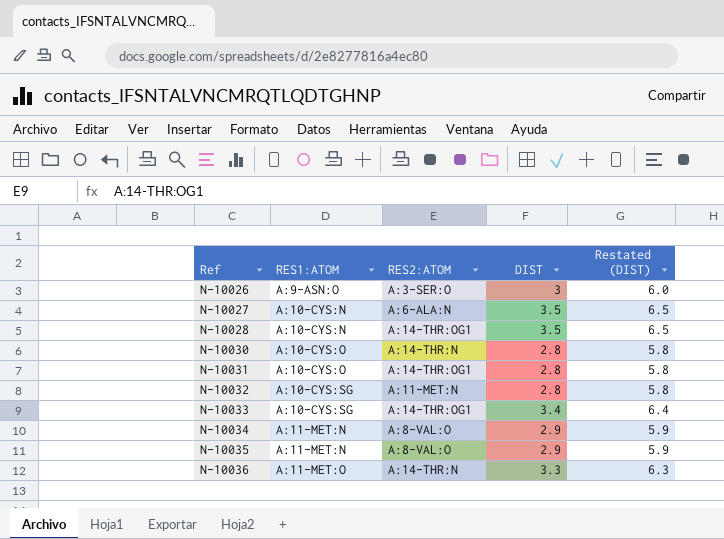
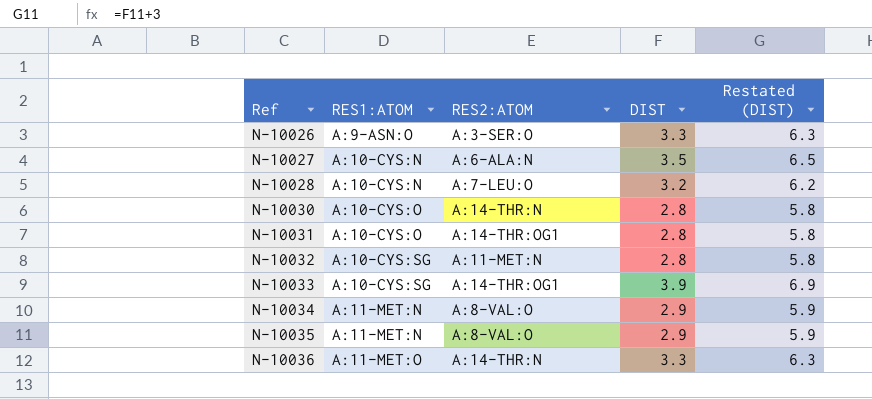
N-10026 | DIST: 3 -> 3.3
N-10026 | Restated (DIST): 6.0 -> 6.3
N-10028 | RES2:ATOM: A:14-THR:OG1 -> A:7-LEU:O
N-10028 | DIST: 3.5 -> 3.2
N-10028 | Restated (DIST): 6.5 -> 6.2
N-10033 | DIST: 3.4 -> 3.9
N-10033 | Restated (DIST): 6.4 -> 6.9

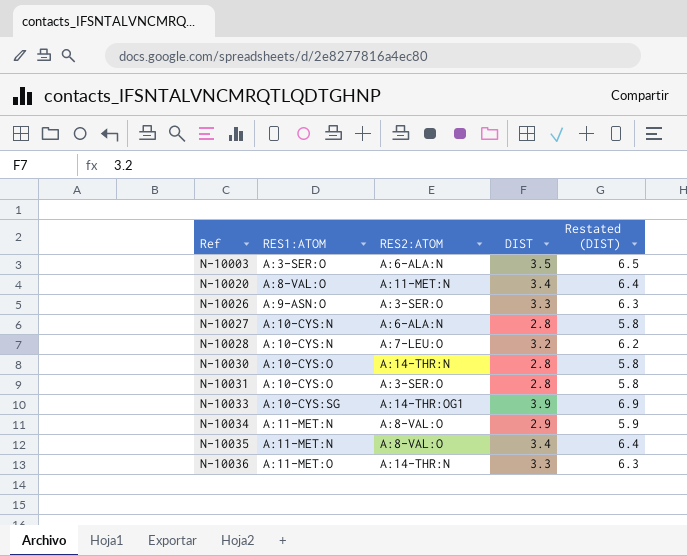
row N-10032: A:10-CYS:SG | A:11-MET:N | 2.8 | 5.8 -> none
row N-10003: none -> A:3-SER:O | A:6-ALA:N | 3.5 | 6.5
row N-10020: none -> A:8-VAL:O | A:11-MET:N | 3.4 | 6.4
N-10027 | DIST: 3.5 -> 2.8
N-10027 | Restated (DIST): 6.5 -> 5.8
N-10031 | RES2:ATOM: A:14-THR:OG1 -> A:3-SER:O
N-10035 | DIST: 2.9 -> 3.4
N-10035 | Restated (DIST): 5.9 -> 6.4

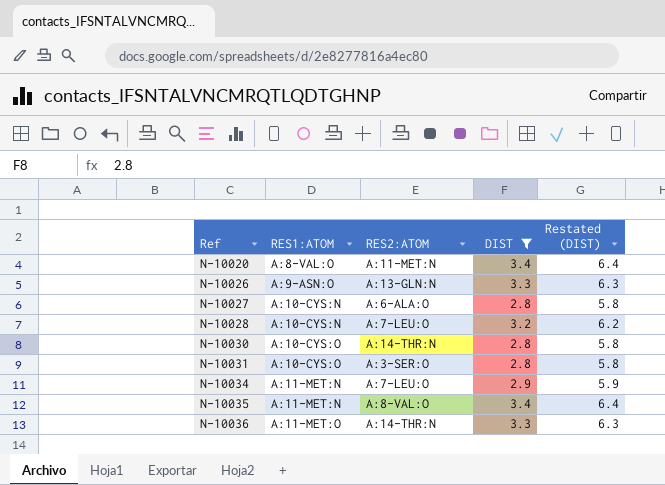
filter: none -> DIST <= 3.4
N-10026 | RES2:ATOM: A:3-SER:O -> A:13-GLN:N
N-10027 | RES2:ATOM: A:6-ALA:N -> A:6-ALA:O
N-10034 | RES2:ATOM: A:8-VAL:O -> A:7-LEU:O

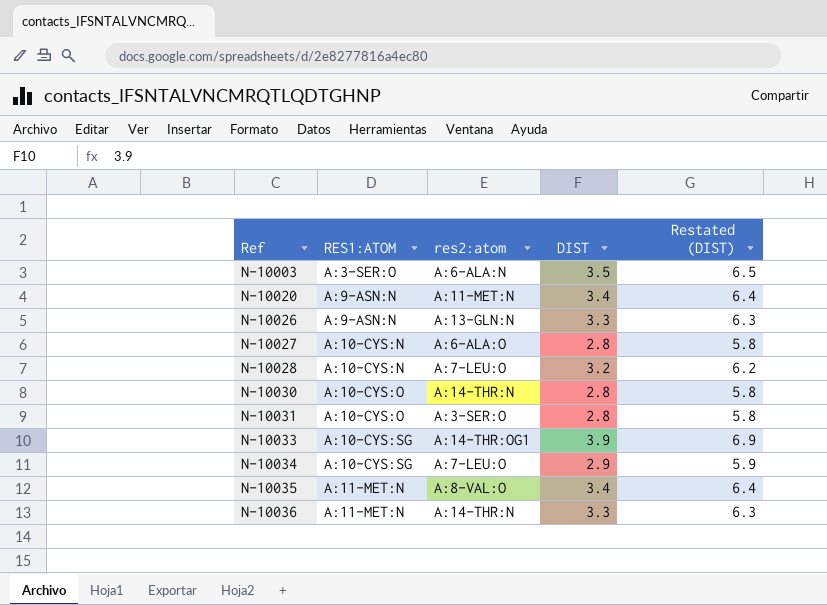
filter: DIST <= 3.4 -> none
column name: RES2:ATOM -> res2:atom
N-10020 | RES1:ATOM: A:8-VAL:O -> A:9-ASN:N
N-10026 | RES1:ATOM: A:9-ASN:O -> A:9-ASN:N
N-10034 | RES1:ATOM: A:11-MET:N -> A:10-CYS:SG
N-10036 | RES1:ATOM: A:11-MET:O -> A:11-MET:N

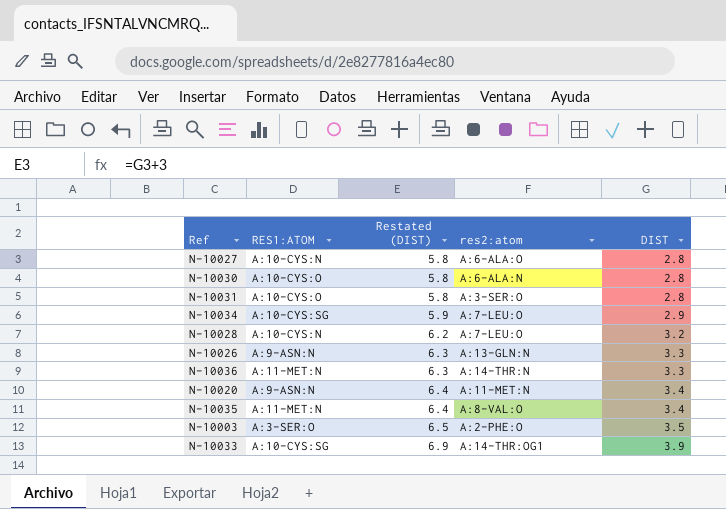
row order: Ref ascending -> Restated (DIST) ascending
column Restated (DIST) | position: 5 -> 3
N-10030 | res2:atom: A:14-THR:N -> A:6-ALA:N
N-10003 | res2:atom: A:6-ALA:N -> A:2-PHE:O

